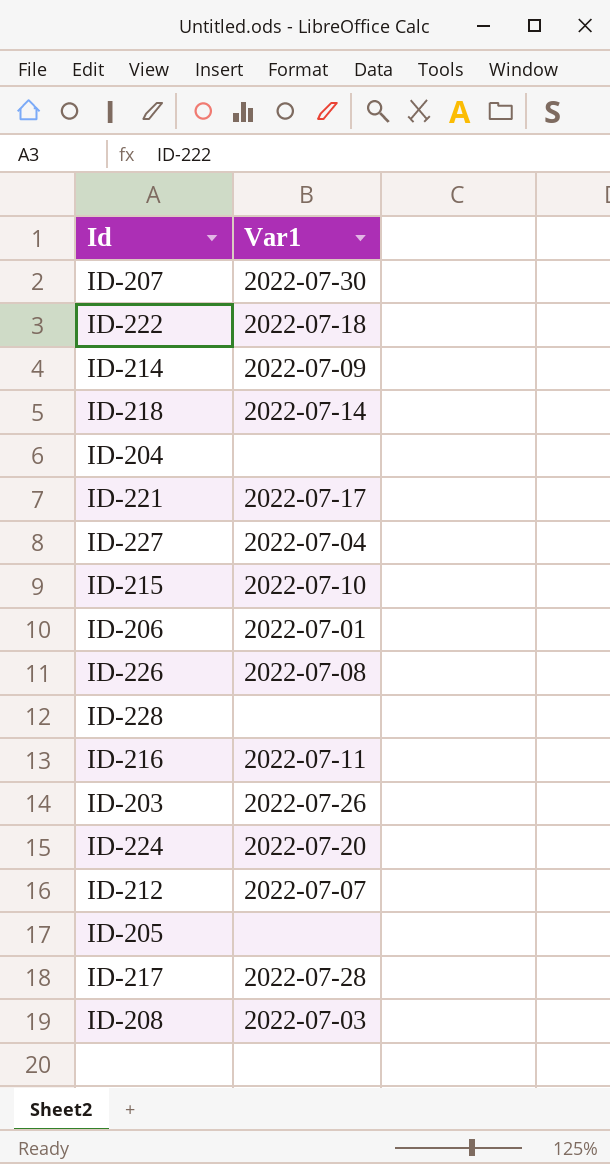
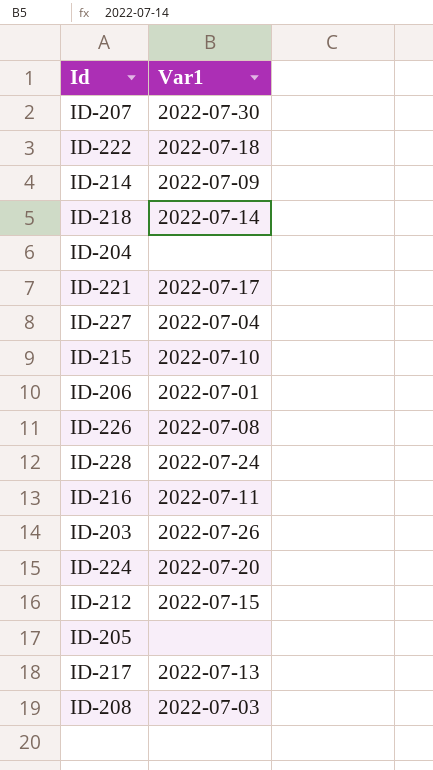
ID-228 | Var1: none -> 2022-07-24
ID-212 | Var1: 2022-07-07 -> 2022-07-15
ID-217 | Var1: 2022-07-28 -> 2022-07-13

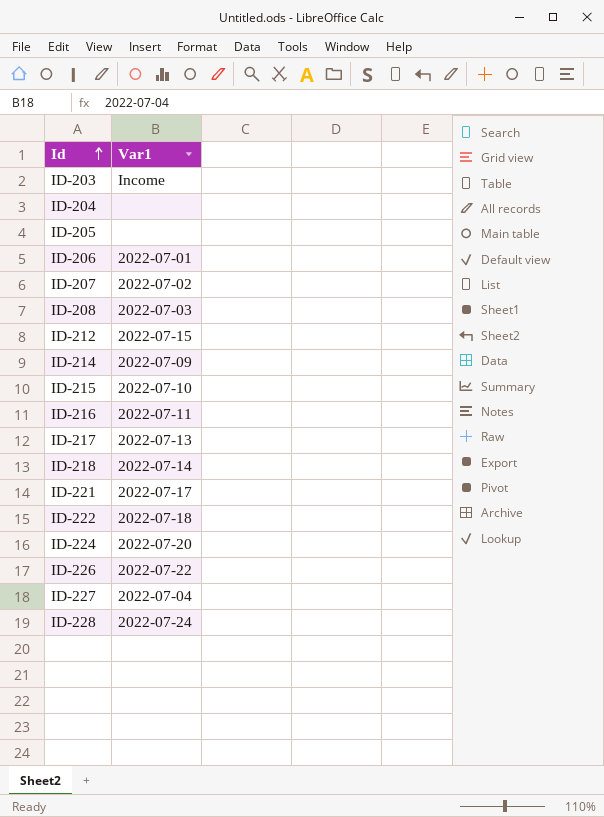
row order: none -> Id ascending
ID-203 | Var1: 2022-07-26 -> Income
ID-207 | Var1: 2022-07-30 -> 2022-07-02
ID-226 | Var1: 2022-07-08 -> 2022-07-22

